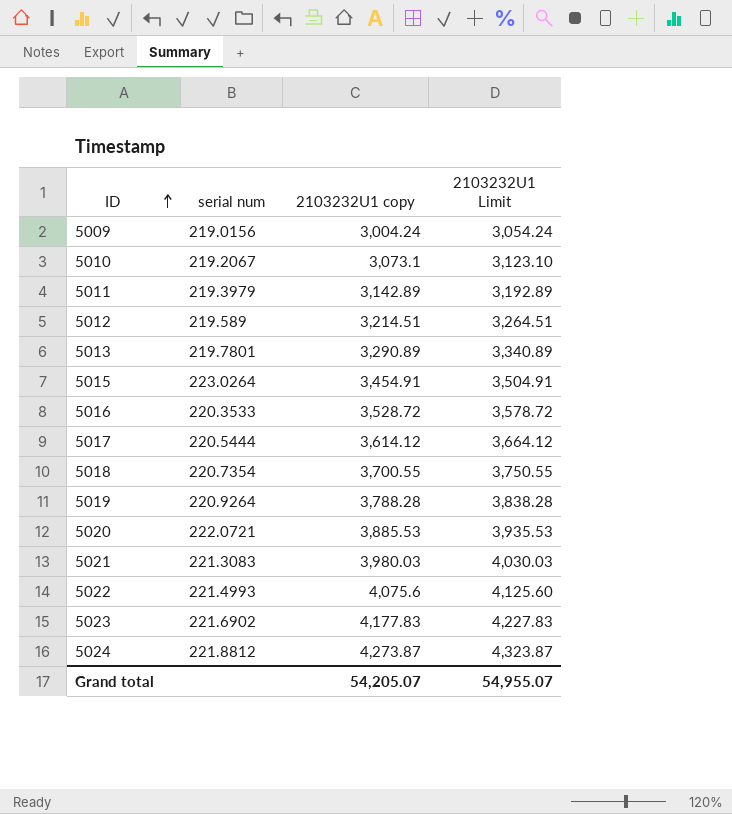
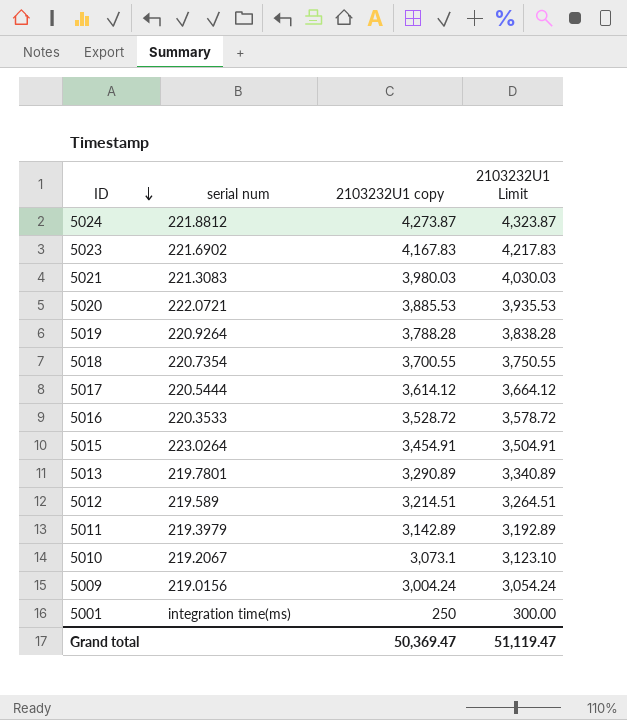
row order: ID ascending -> ID descending
row 5022: 221.4993 | 4,075.6 | 4,125.60 -> none
5023 | 2103232U1 copy: 4,177.83 -> 4,167.83
5023 | 2103232U1 Limit: 4,227.83 -> 4,217.83
row 5001: none -> integration time(ms) | 250 | 300.00
Grand total | 2103232U1 copy: 54,205.07 -> 50,369.47
Grand total | 2103232U1 Limit: 54,955.07 -> 51,119.47

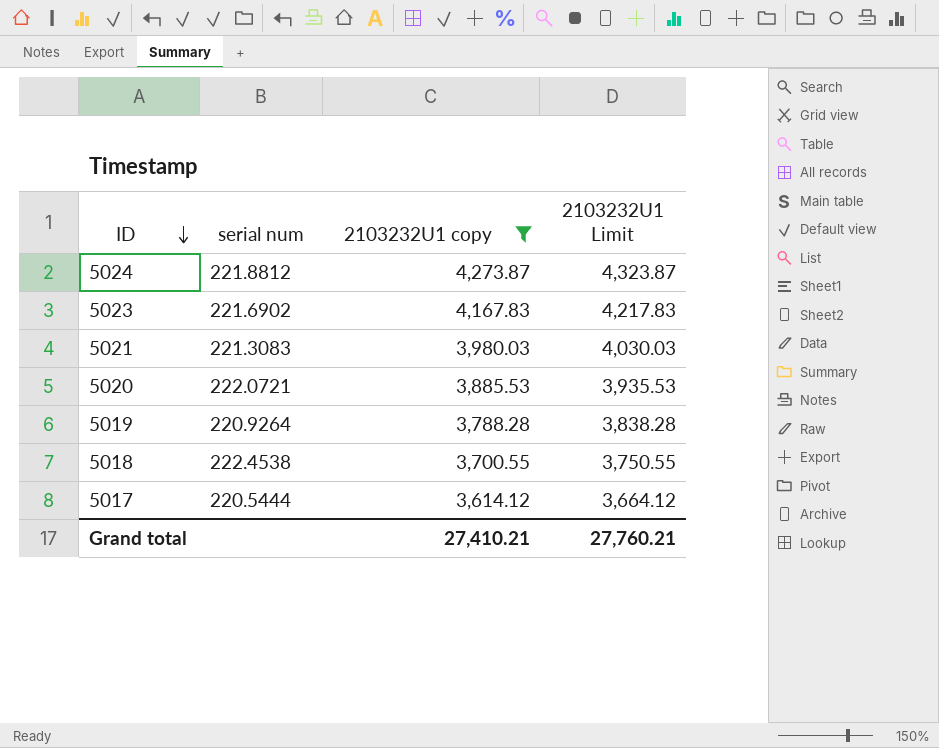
filter: none -> 2103232U1 copy >= 3,614.12
5018 | serial num: 220.7354 -> 222.4538
Grand total | 2103232U1 copy: 50,369.47 -> 27,410.21
Grand total | 2103232U1 Limit: 51,119.47 -> 27,760.21

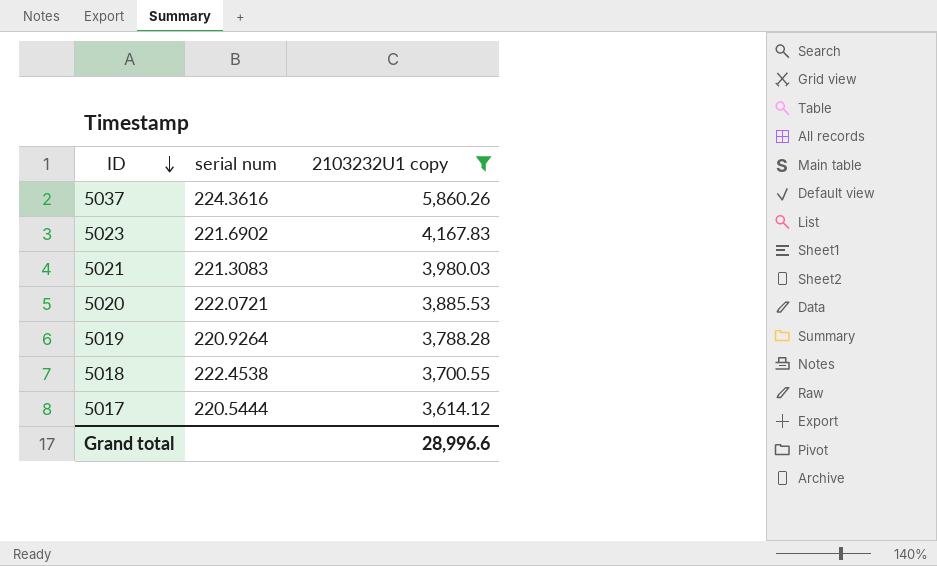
column 2103232U1 Limit | formula: [2103232U1 copy] + 50 -> none
row 5024: 221.8812 | 4,273.87 | 4,323.87 -> none
row 5037: none -> 224.3616 | 5,860.26
Grand total | 2103232U1 copy: 27,410.21 -> 28,996.6

